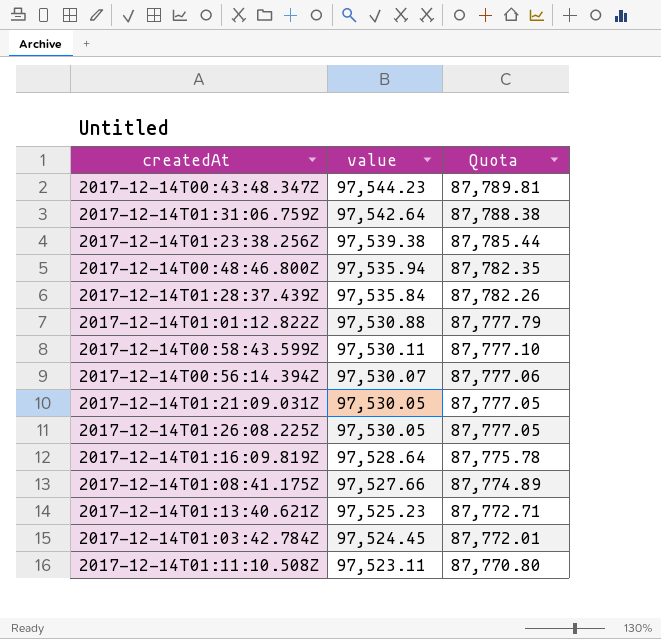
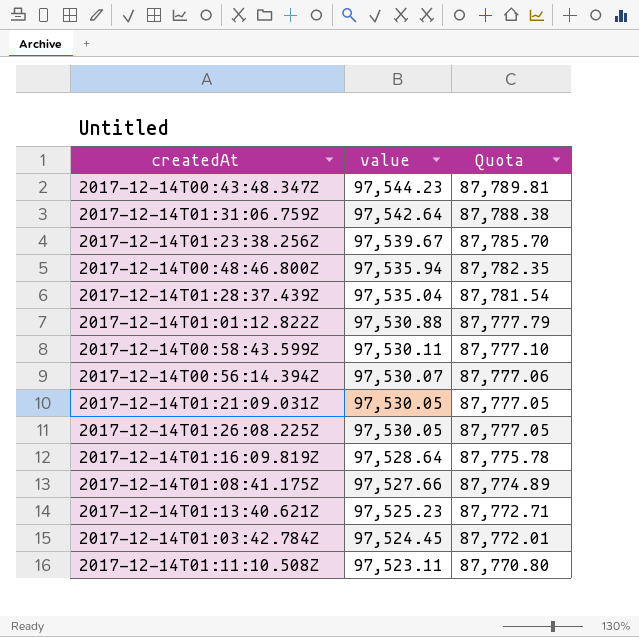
2017-12-14T01:23:38.256Z | value: 97,539.38 -> 97,539.67
2017-12-14T01:23:38.256Z | Quota: 87,785.44 -> 87,785.70
2017-12-14T01:28:37.439Z | value: 97,535.84 -> 97,535.04
2017-12-14T01:28:37.439Z | Quota: 87,782.26 -> 87,781.54

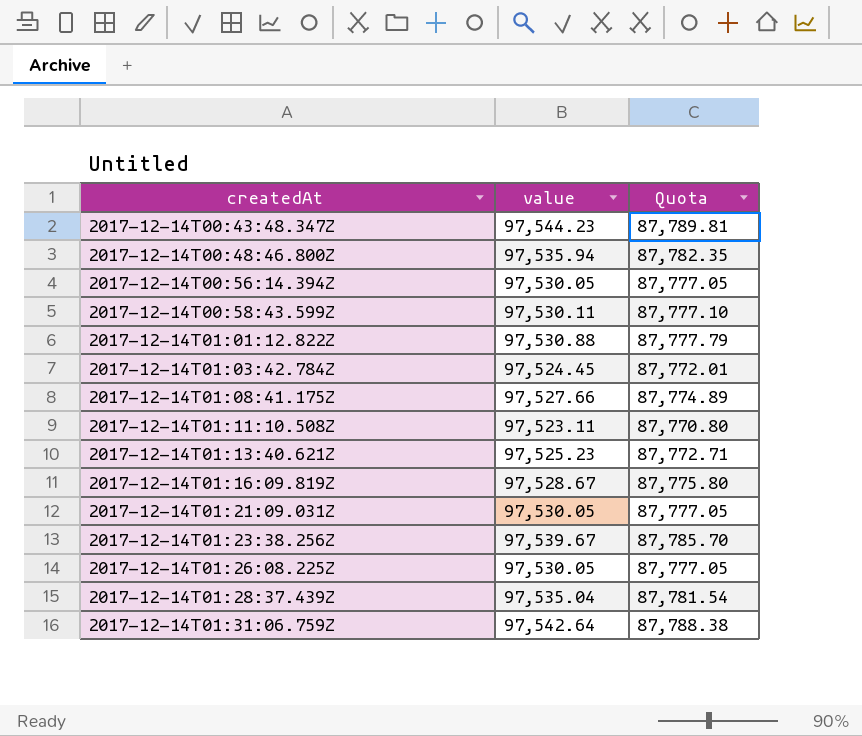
row order: value descending -> createdAt ascending
2017-12-14T00:56:14.394Z | value: 97,530.07 -> 97,530.05
2017-12-14T00:56:14.394Z | Quota: 87,777.06 -> 87,777.05
2017-12-14T01:16:09.819Z | value: 97,528.64 -> 97,528.67
2017-12-14T01:16:09.819Z | Quota: 87,775.78 -> 87,775.80

